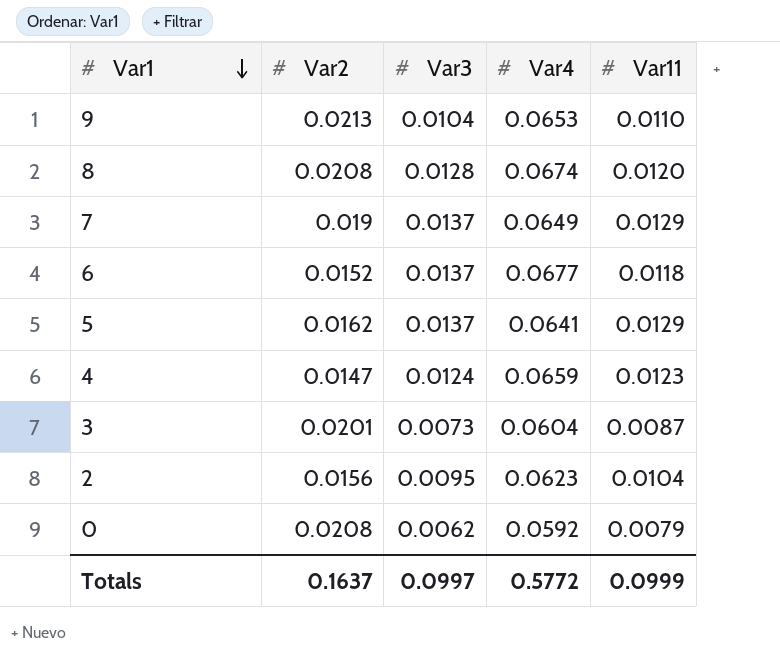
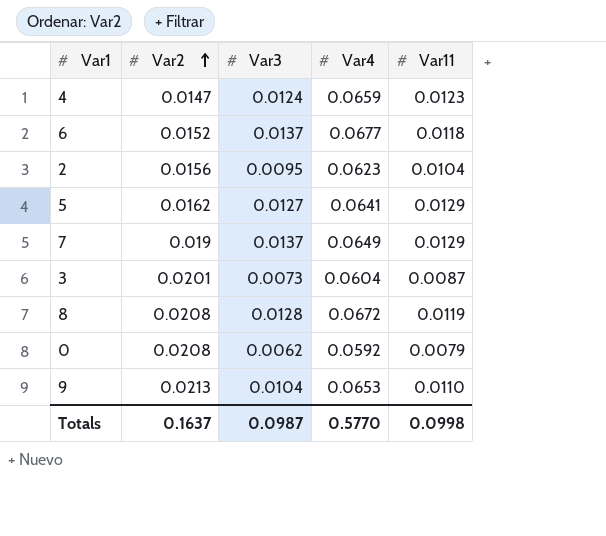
row order: Var1 descending -> Var2 ascending
5 | Var3: 0.0137 -> 0.0127
8 | Var4: 0.0674 -> 0.0672
8 | Var11: 0.0120 -> 0.0119
Totals | Var3: 0.0997 -> 0.0987
Totals | Var4: 0.5772 -> 0.5770
Totals | Var11: 0.0999 -> 0.0998

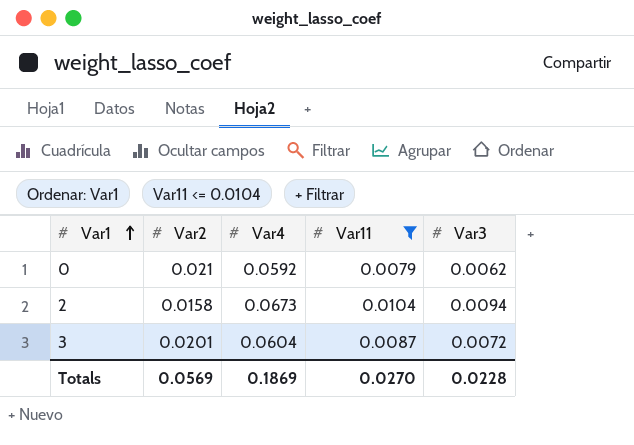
filter: none -> Var11 <= 0.0104
row order: Var2 ascending -> Var1 ascending
column Var3 | position: 3 -> 5
0 | Var2: 0.0208 -> 0.021
2 | Var2: 0.0156 -> 0.0158
2 | Var4: 0.0623 -> 0.0673
2 | Var3: 0.0095 -> 0.0094
3 | Var3: 0.0073 -> 0.0072
Totals | Var2: 0.1637 -> 0.0569
Totals | Var4: 0.5770 -> 0.1869
Totals | Var11: 0.0998 -> 0.0270
Totals | Var3: 0.0987 -> 0.0228

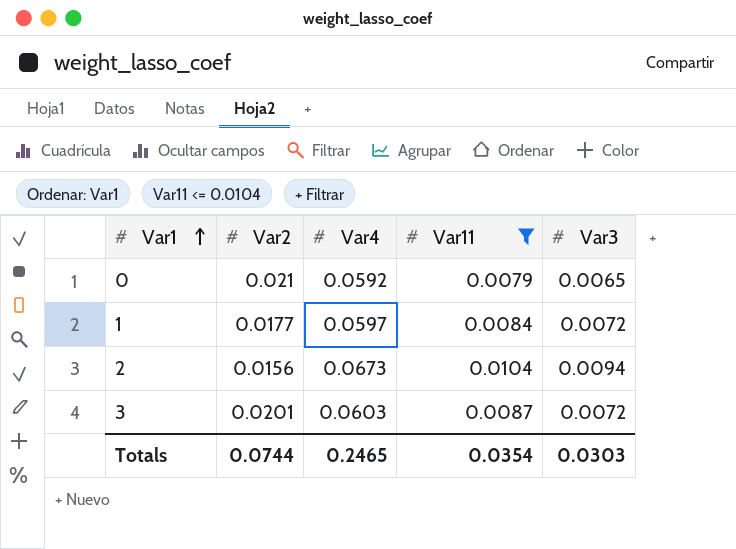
0 | Var3: 0.0062 -> 0.0065
row 1: none -> 0.0177 | 0.0597 | 0.0084 | 0.0072
2 | Var2: 0.0158 -> 0.0156
3 | Var4: 0.0604 -> 0.0603
Totals | Var2: 0.0569 -> 0.0744
Totals | Var4: 0.1869 -> 0.2465
Totals | Var11: 0.0270 -> 0.0354
Totals | Var3: 0.0228 -> 0.0303

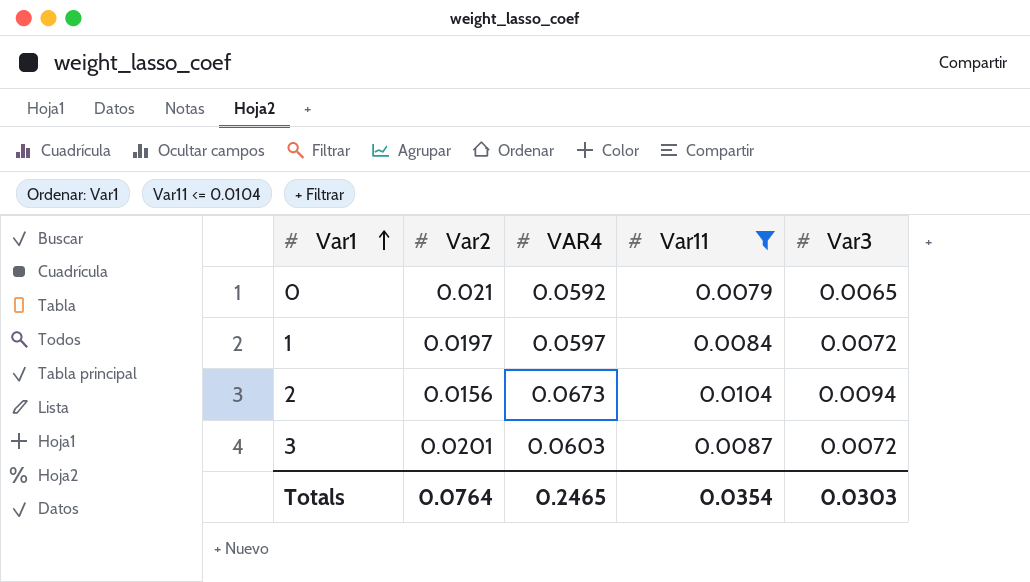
column name: Var4 -> VAR4
1 | Var2: 0.0177 -> 0.0197
Totals | Var2: 0.0744 -> 0.0764

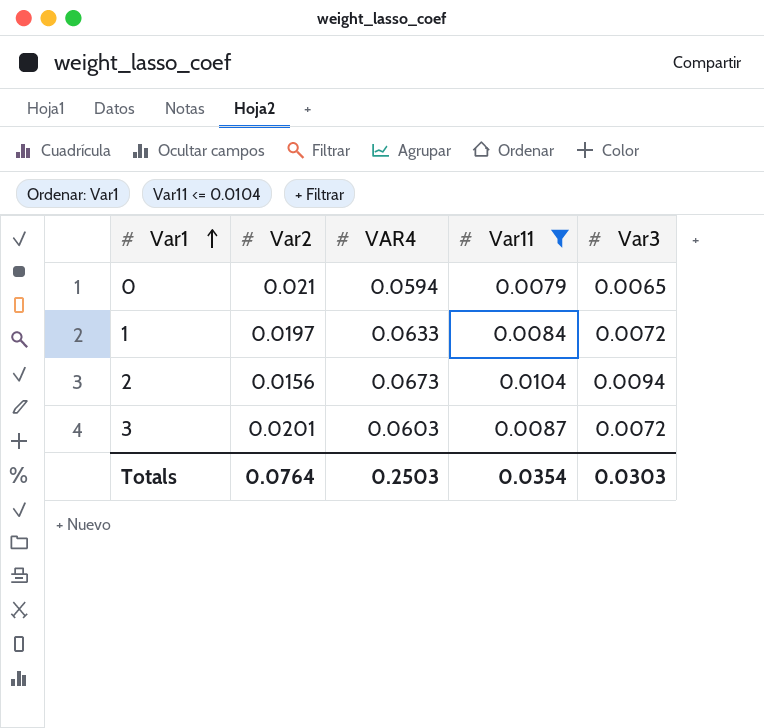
0 | VAR4: 0.0592 -> 0.0594
1 | VAR4: 0.0597 -> 0.0633
Totals | VAR4: 0.2465 -> 0.2503

